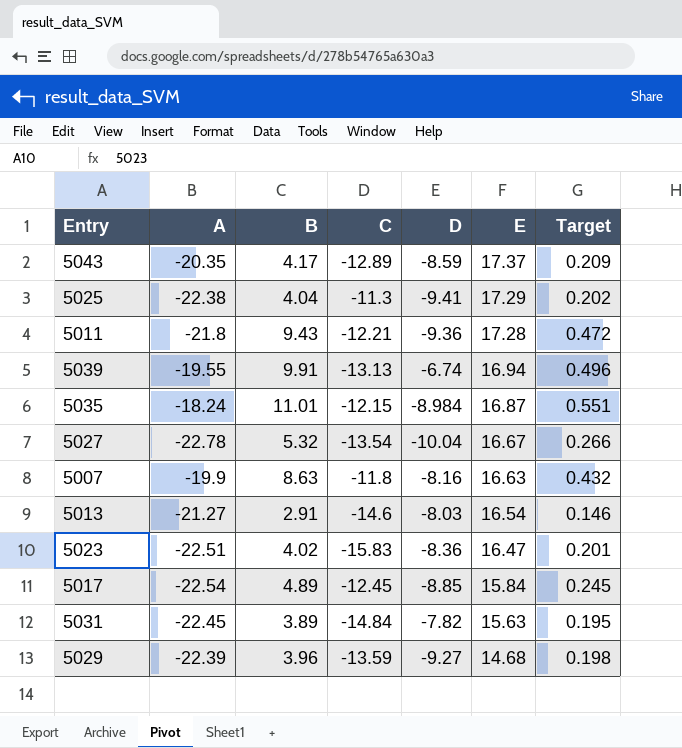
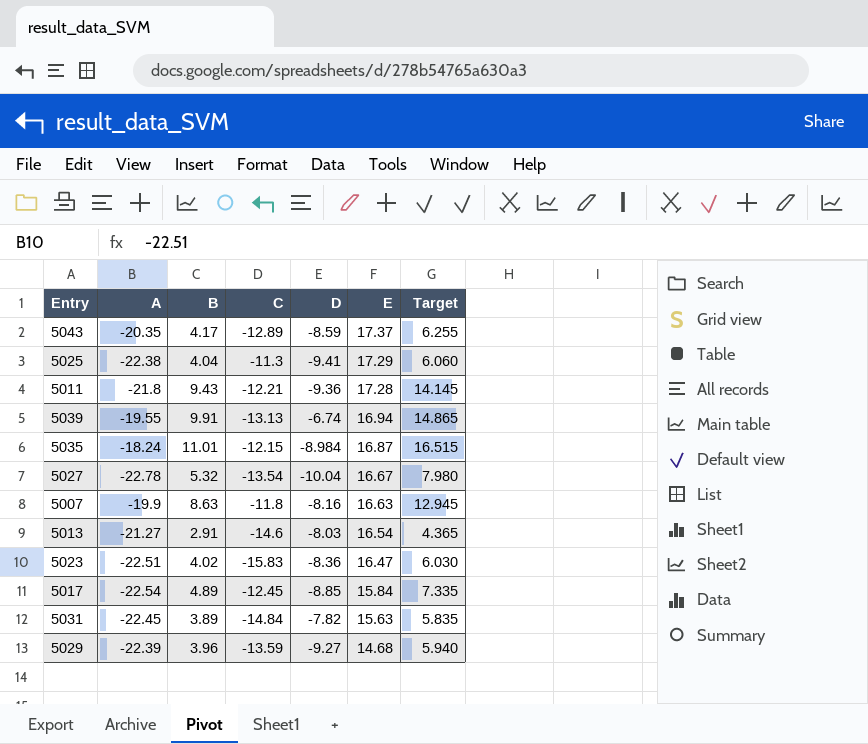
column Target | formula: [B] * 0.05 -> [B] * 1.5

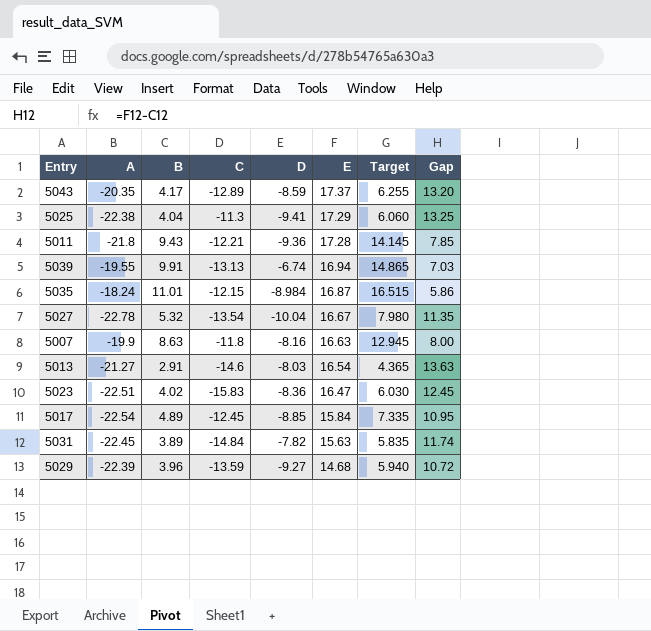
column Gap | formula: none -> [E] - [B]

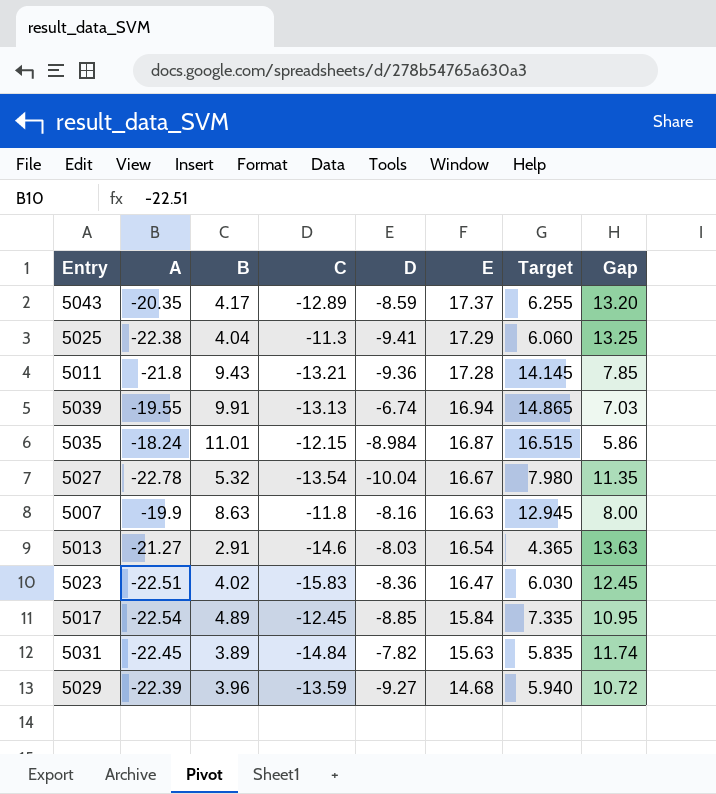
5011 | C: -12.21 -> -13.21

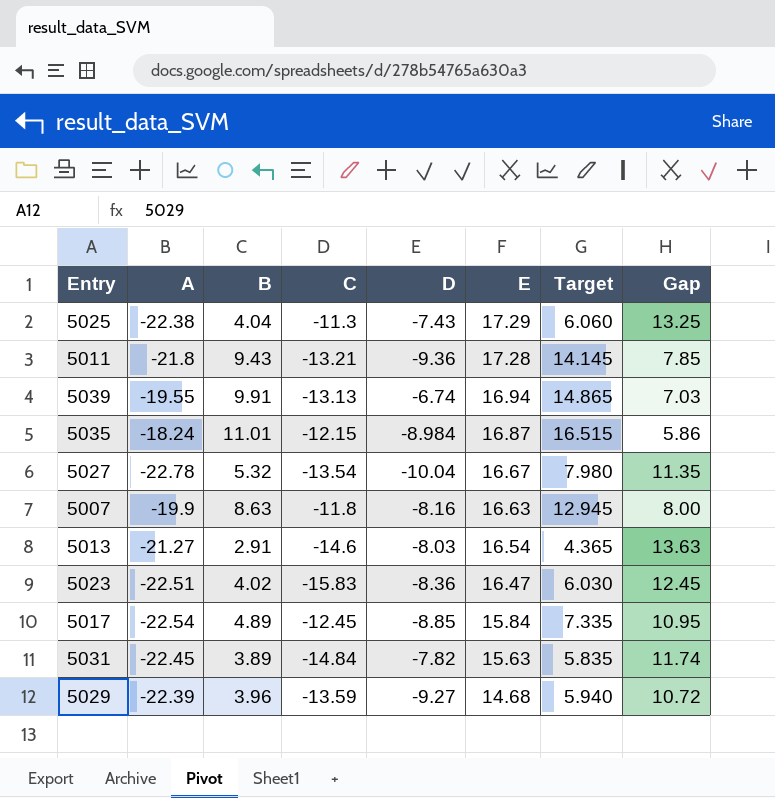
row 5043: -20.35 | 4.17 | -12.89 | -8.59 | 17.37 | 6.255 | 13.20 -> none
5025 | D: -9.41 -> -7.43

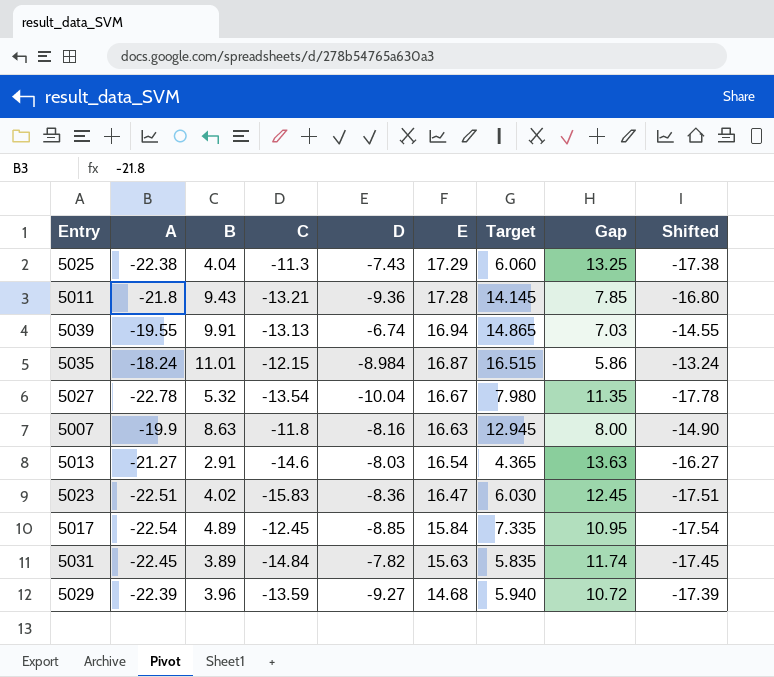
column Shifted | formula: none -> [A] + 5

